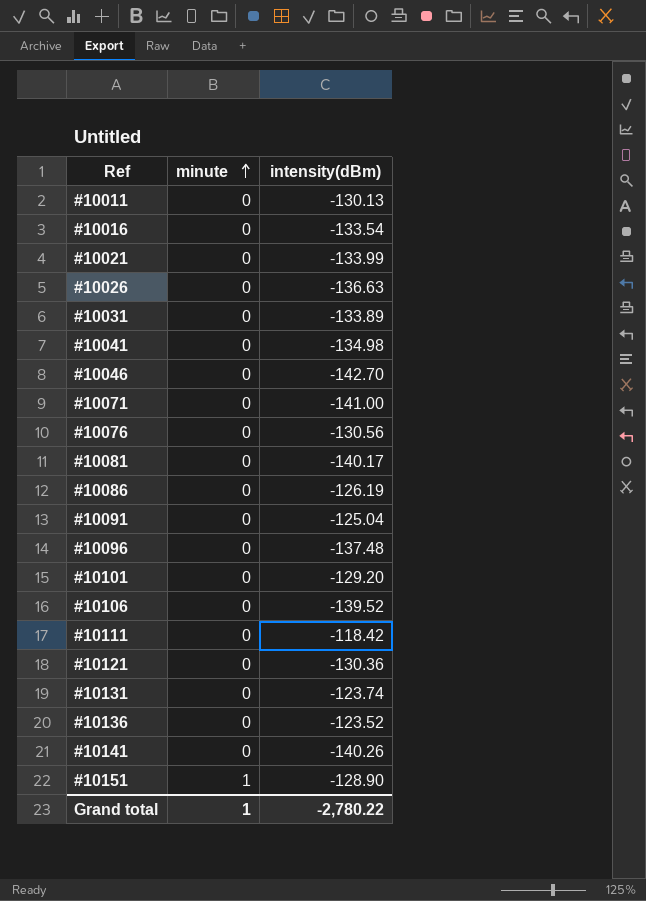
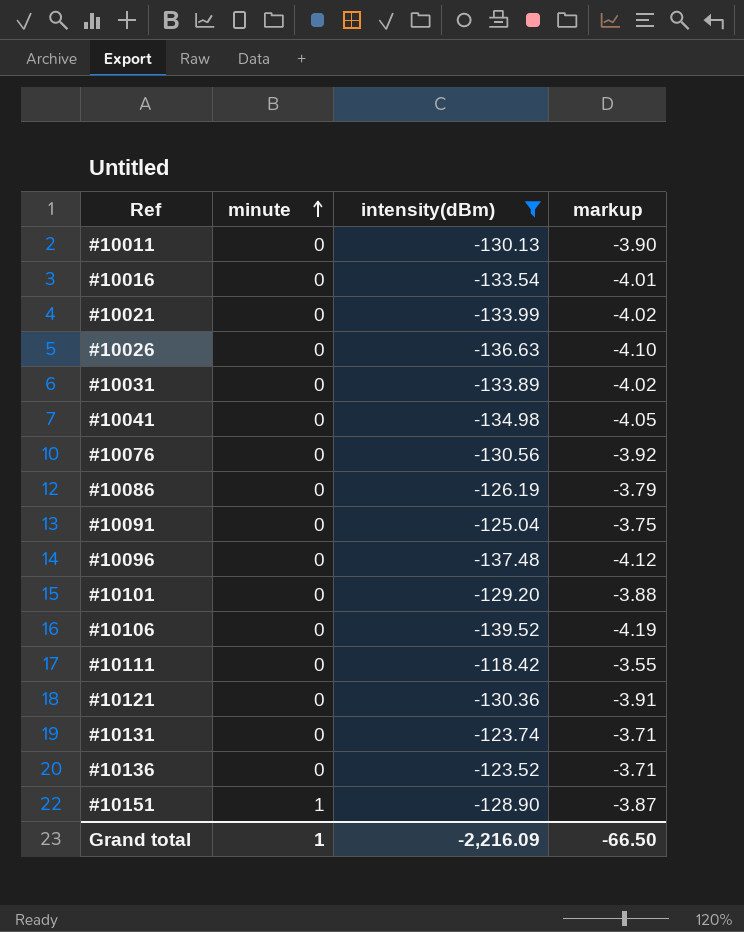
filter: none -> intensity(dBm) >= -139.52
column markup | formula: none -> [intensity(dBm)] * 0.03
Grand total | intensity(dBm): -2,780.22 -> -2,216.09

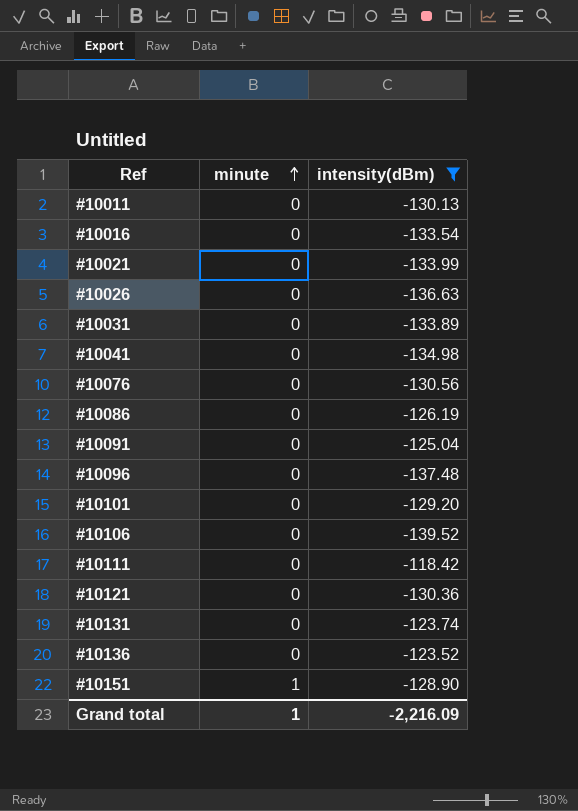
column markup | formula: [intensity(dBm)] * 0.03 -> none

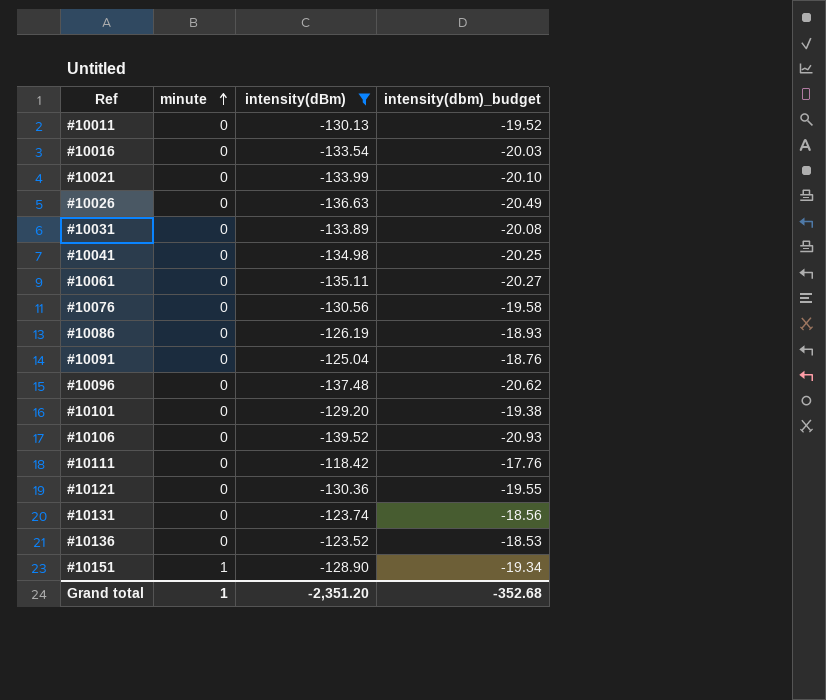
column intensity(dbm)_budget | formula: none -> [intensity(dBm)] * 0.15
row #10061: none -> 0 | -135.11 | -20.27
Grand total | intensity(dBm): -2,216.09 -> -2,351.20

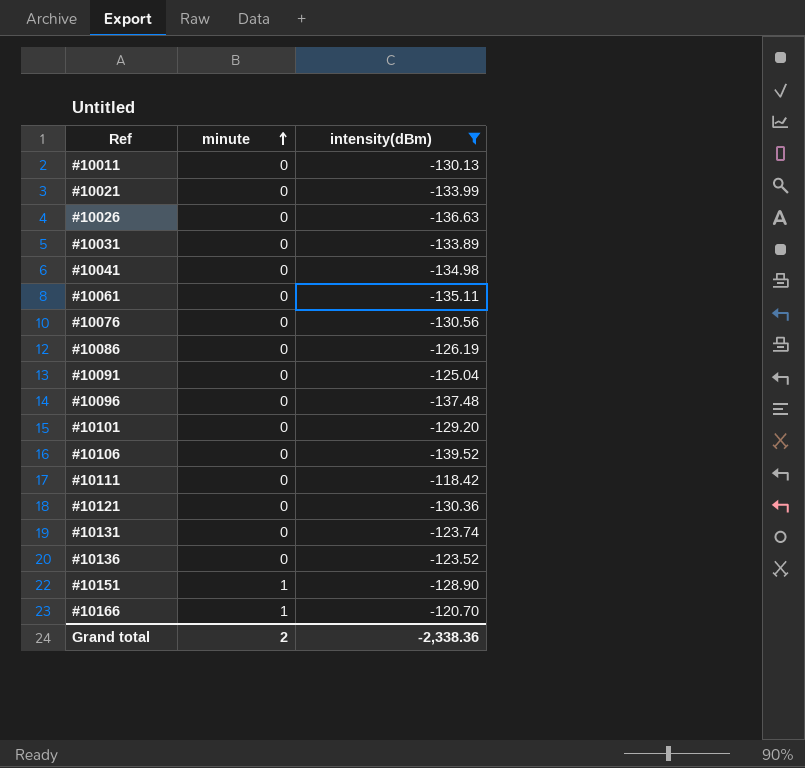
column intensity(dbm)_budget | formula: [intensity(dBm)] * 0.15 -> none
row #10016: 0 | -133.54 | -20.03 -> none
row #10166: none -> 1 | -120.70
Grand total | minute: 1 -> 2
Grand total | intensity(dBm): -2,351.20 -> -2,338.36

